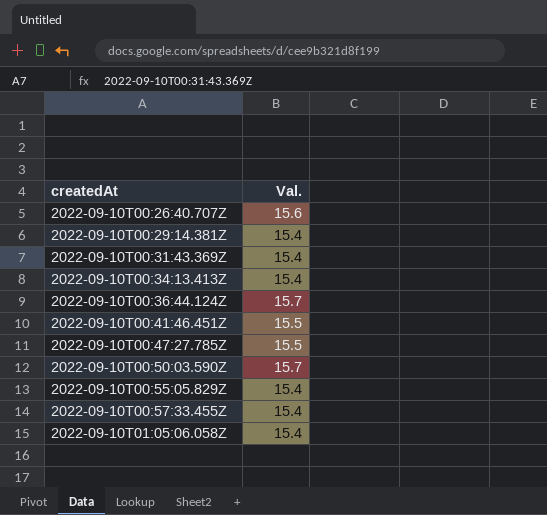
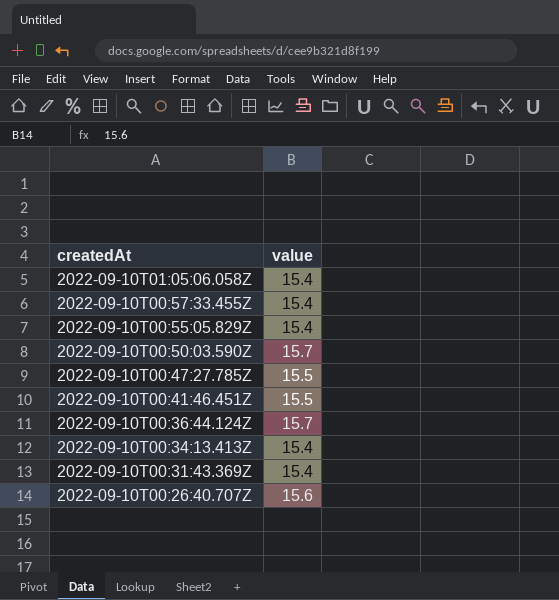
row order: createdAt ascending -> createdAt descending
column name: Val. -> value
row 2022-09-10T00:29:14.381Z: 15.4 -> none

